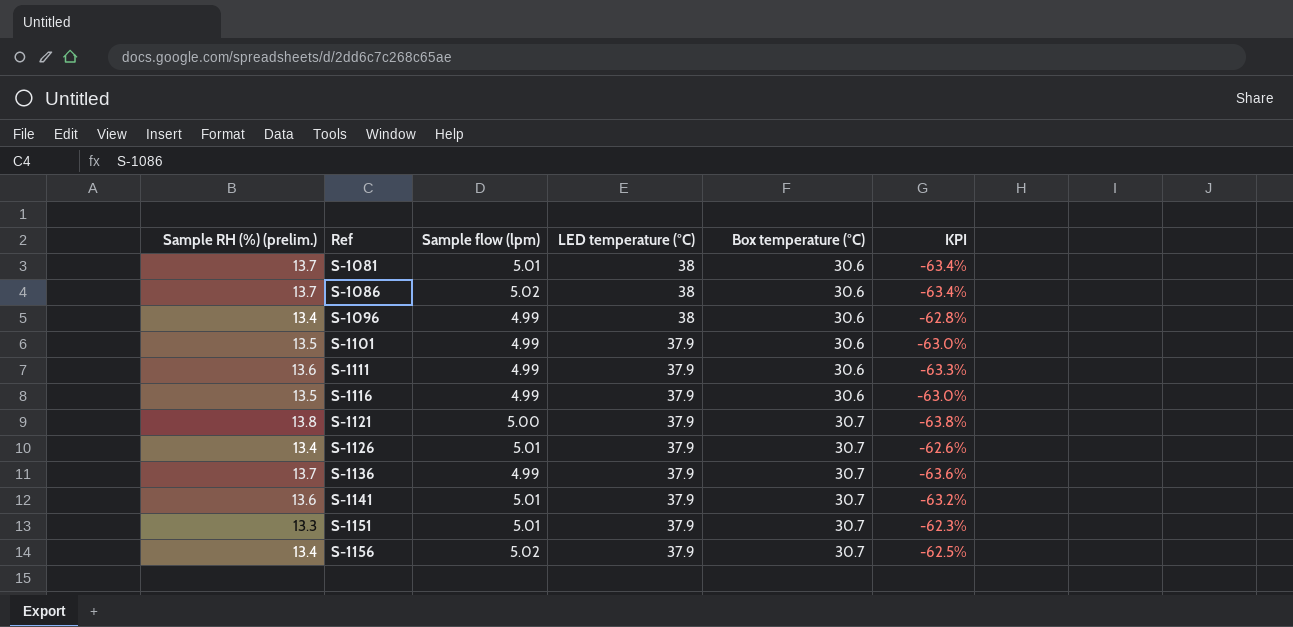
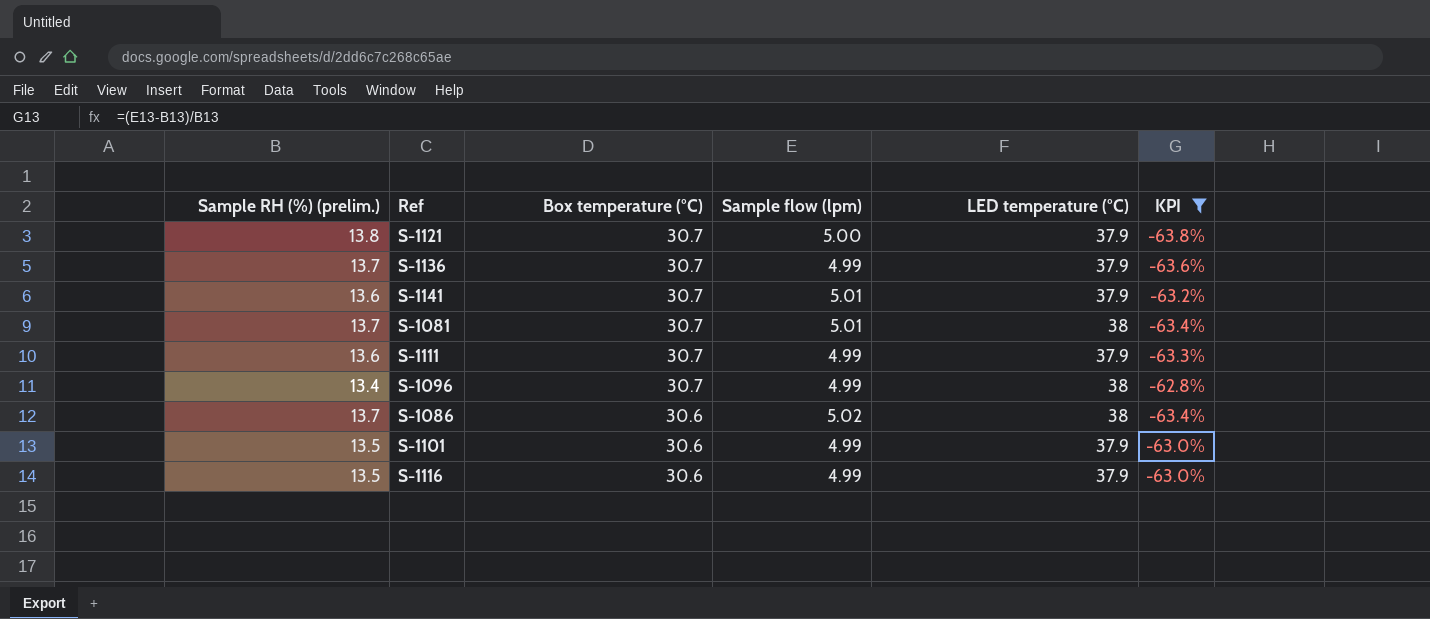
filter: none -> KPI <= -62.8%
row order: Ref ascending -> Box temperature (°C) descending
column Box temperature (°C) | position: 5 -> 3
S-1081 | Box temperature (°C): 30.6 -> 30.7
S-1111 | Box temperature (°C): 30.6 -> 30.7
S-1096 | Box temperature (°C): 30.6 -> 30.7

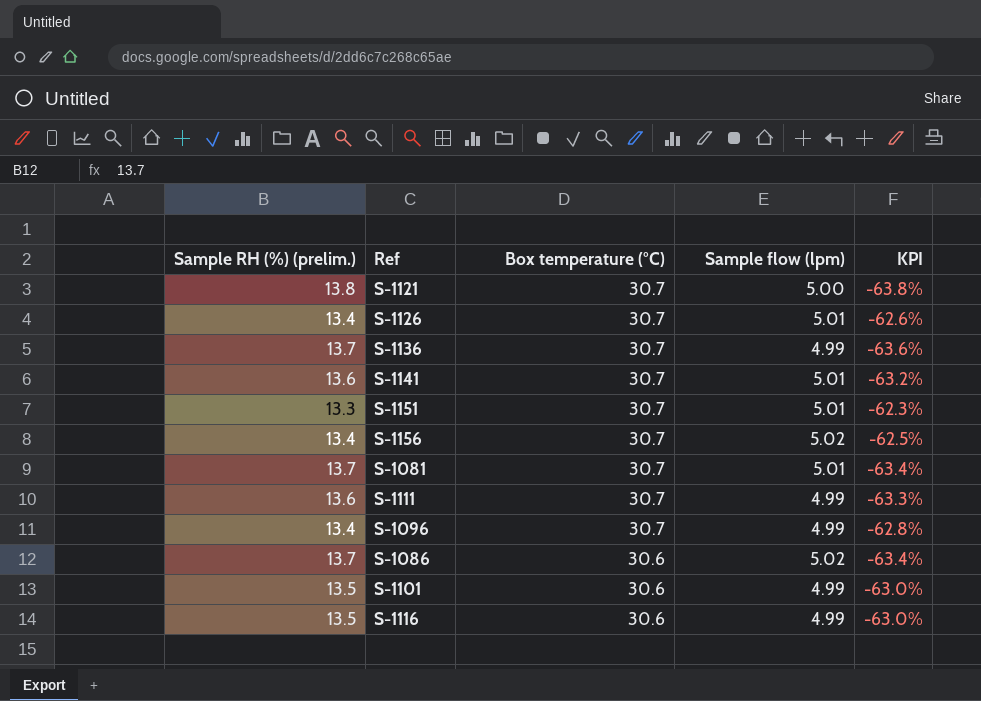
filter: KPI <= -62.8% -> none
column LED temperature (°C) | position: 5 -> none

